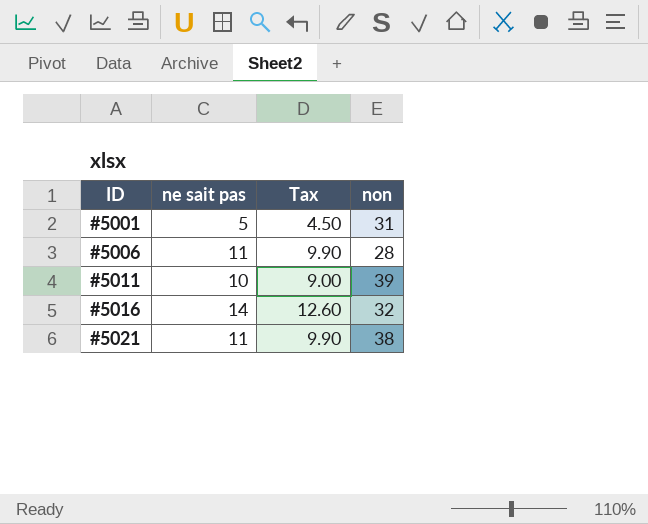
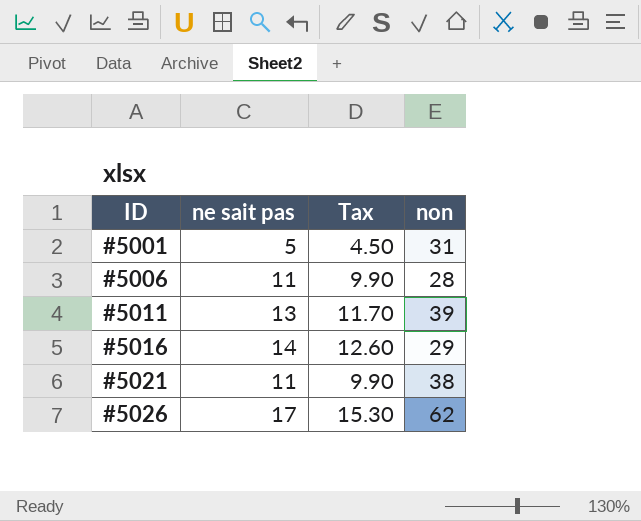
#5011 | ne sait pas: 10 -> 13
#5011 | Tax: 9.00 -> 11.70
#5016 | non: 32 -> 29
row #5026: none -> 17 | 15.30 | 62

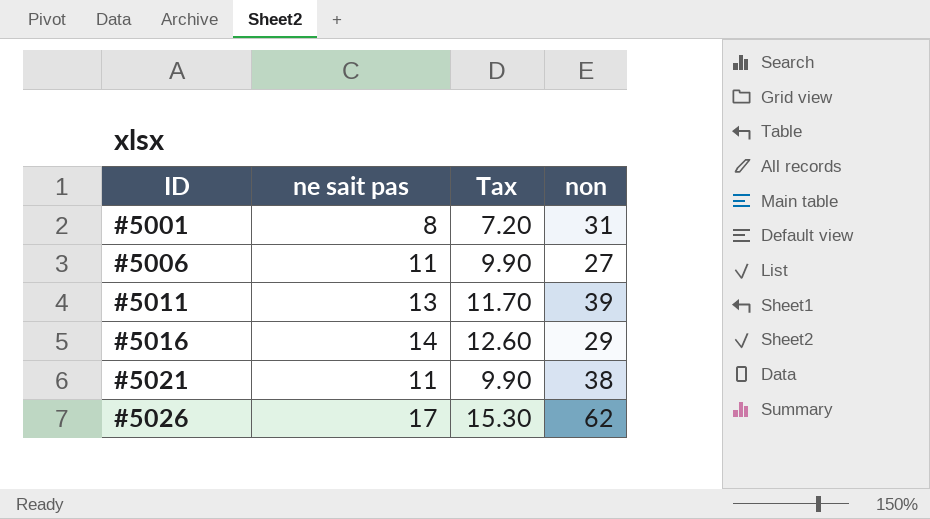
#5001 | ne sait pas: 5 -> 8
#5001 | Tax: 4.50 -> 7.20
#5006 | non: 28 -> 27

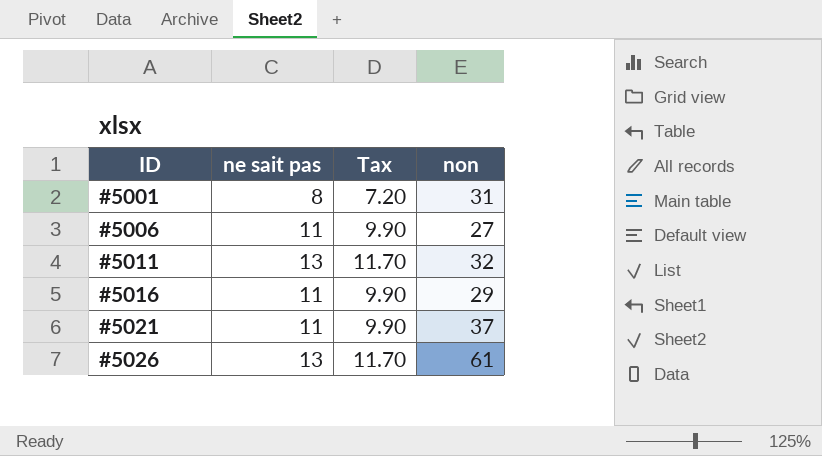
#5011 | non: 39 -> 32
#5016 | ne sait pas: 14 -> 11
#5016 | Tax: 12.60 -> 9.90
#5021 | non: 38 -> 37
#5026 | ne sait pas: 17 -> 13
#5026 | Tax: 15.30 -> 11.70
#5026 | non: 62 -> 61

